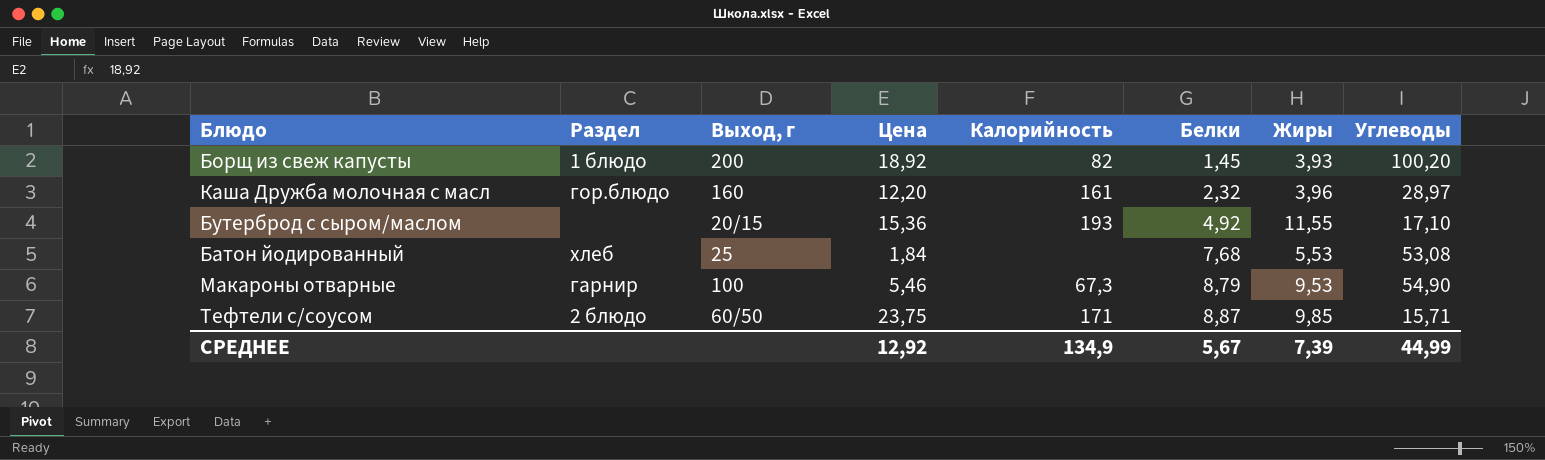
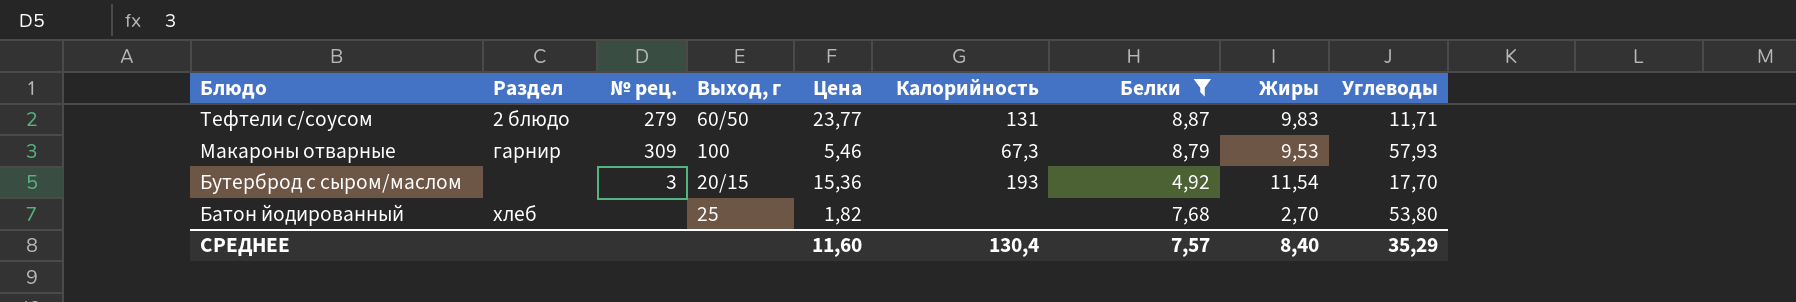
filter: none -> Белки >= 4,92
row order: Белки ascending -> Блюдо descending
column № рец. | position: none -> 3
Тефтели с/соусом | Цена: 23,75 -> 23,77
Тефтели с/соусом | Калорийность: 171 -> 131
Тефтели с/соусом | Жиры: 9,85 -> 9,83
Тефтели с/соусом | Углеводы: 15,71 -> 11,71
Макароны отварные | Углеводы: 54,90 -> 57,93
Бутерброд с сыром/маслом | Жиры: 11,55 -> 11,54
Бутерброд с сыром/маслом | Углеводы: 17,10 -> 17,70
Батон йодированный | Цена: 1,84 -> 1,82
Батон йодированный | Жиры: 5,53 -> 2,70
Батон йодированный | Углеводы: 53,08 -> 53,80
СРЕДНЕЕ | Цена: 12,92 -> 11,60
СРЕДНЕЕ | Калорийность: 134,9 -> 130,4
СРЕДНЕЕ | Белки: 5,67 -> 7,57
СРЕДНЕЕ | Жиры: 7,39 -> 8,40
СРЕДНЕЕ | Углеводы: 44,99 -> 35,29

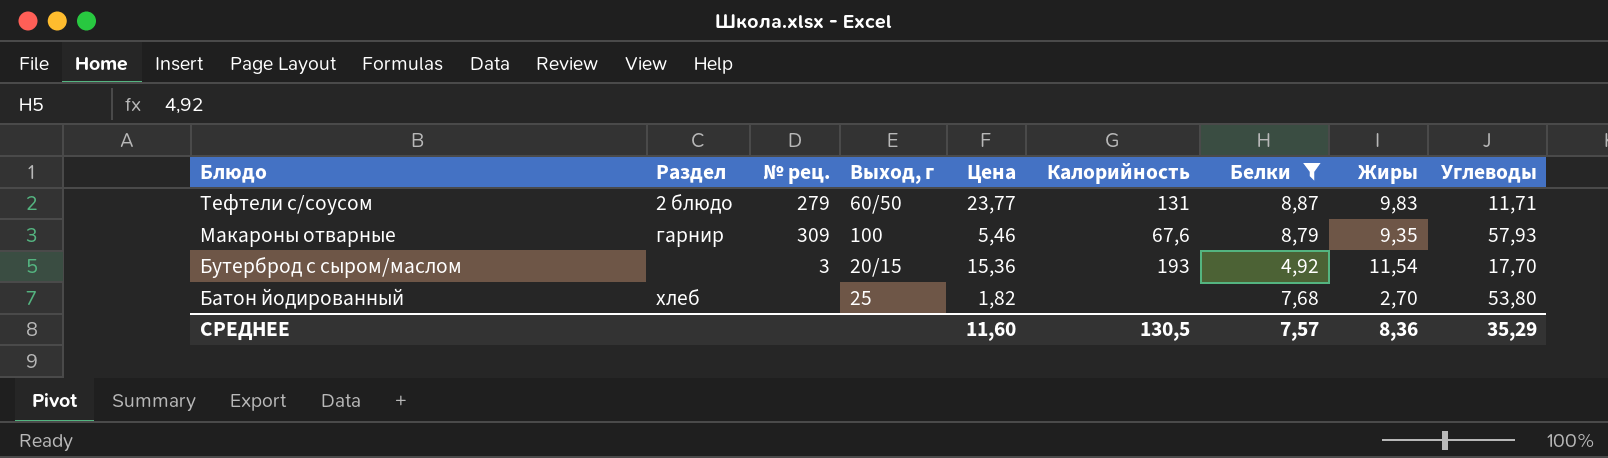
Макароны отварные | Калорийность: 67,3 -> 67,6
Макароны отварные | Жиры: 9,53 -> 9,35
СРЕДНЕЕ | Калорийность: 130,4 -> 130,5
СРЕДНЕЕ | Жиры: 8,40 -> 8,36

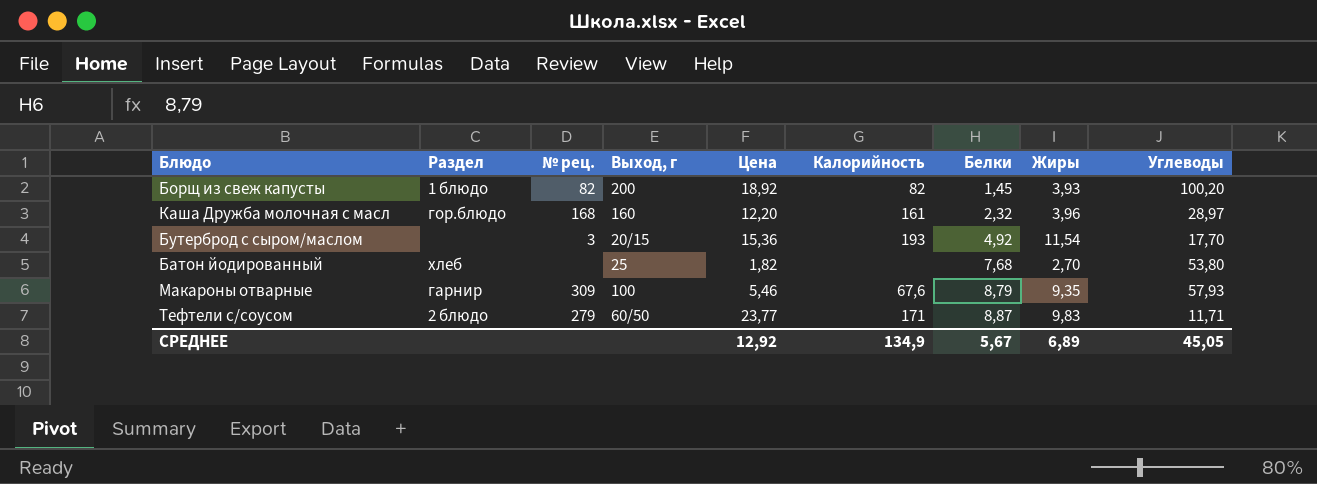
filter: Белки >= 4,92 -> none
row order: Блюдо descending -> Белки ascending
Тефтели с/соусом | Калорийность: 131 -> 171
СРЕДНЕЕ | Цена: 11,60 -> 12,92
СРЕДНЕЕ | Калорийность: 130,5 -> 134,9
СРЕДНЕЕ | Белки: 7,57 -> 5,67
СРЕДНЕЕ | Жиры: 8,36 -> 6,89
СРЕДНЕЕ | Углеводы: 35,29 -> 45,05

